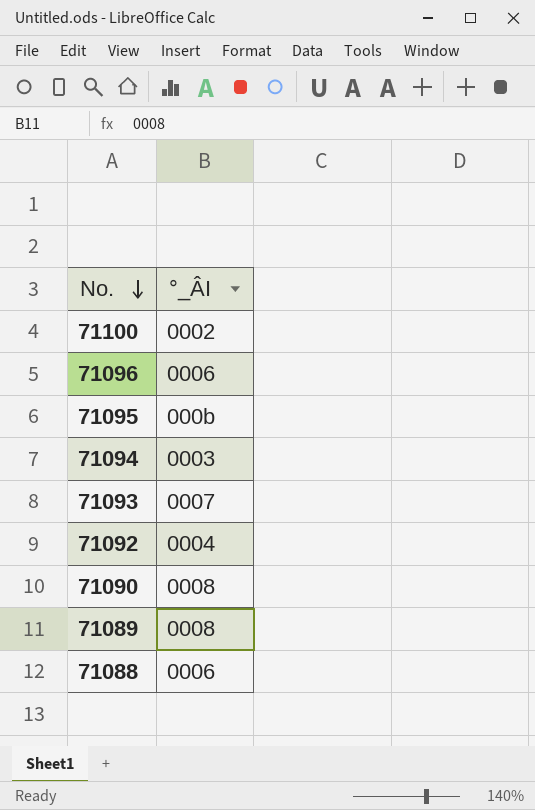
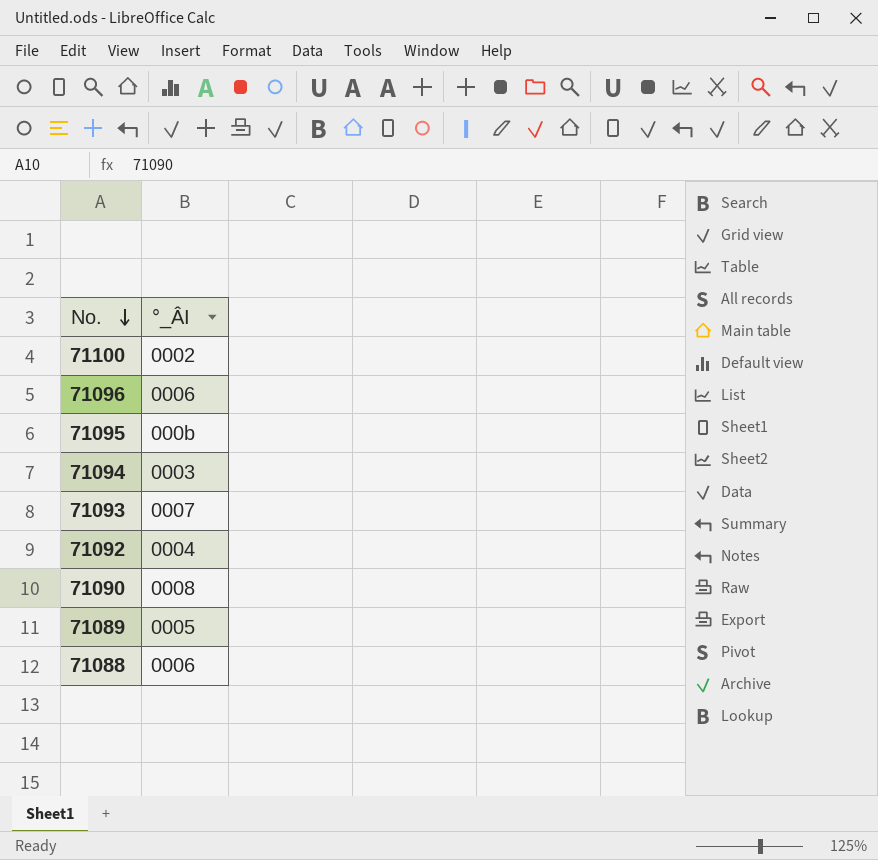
71089 | °_ÂI: 0008 -> 0005

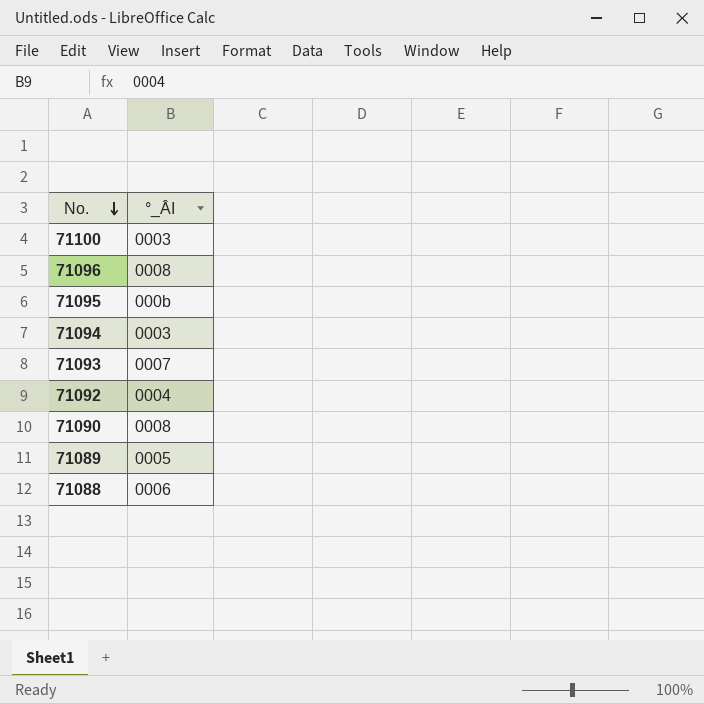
71100 | °_ÂI: 0002 -> 0003
71096 | °_ÂI: 0006 -> 0008

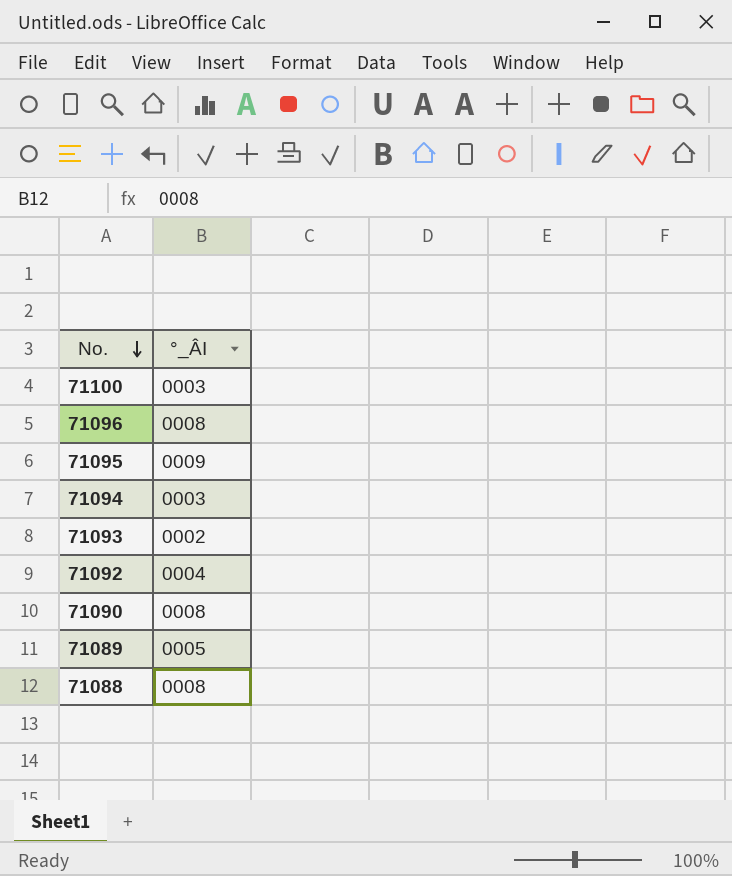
71095 | °_ÂI: 000b -> 0009
71093 | °_ÂI: 0007 -> 0002
71088 | °_ÂI: 0006 -> 0008

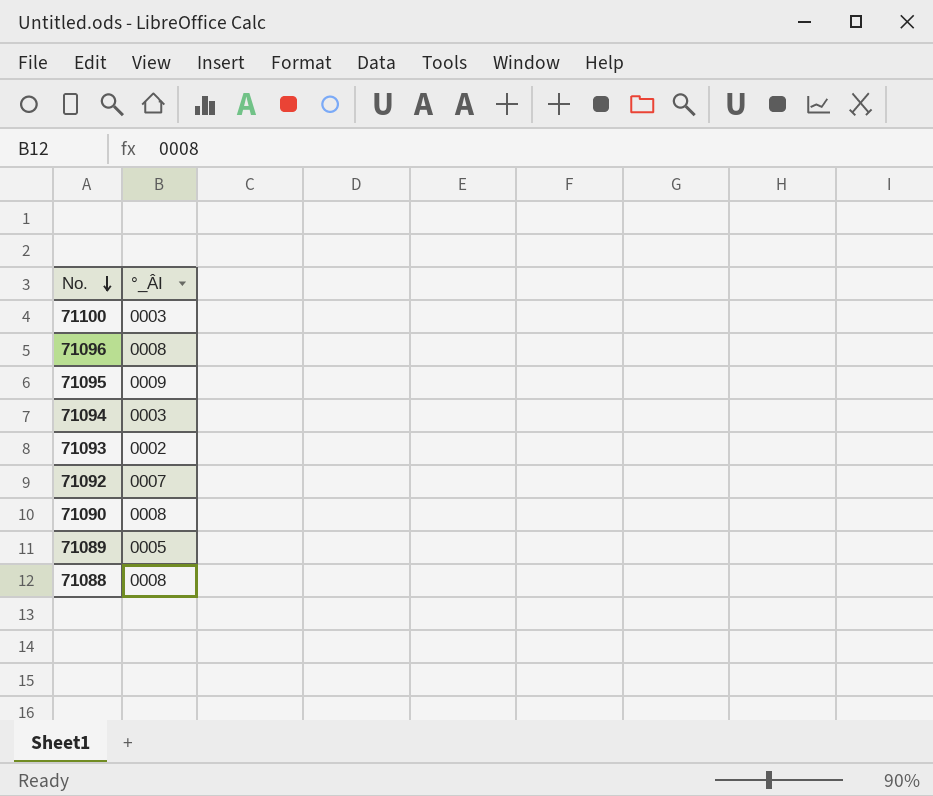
71092 | °_ÂI: 0004 -> 0007

